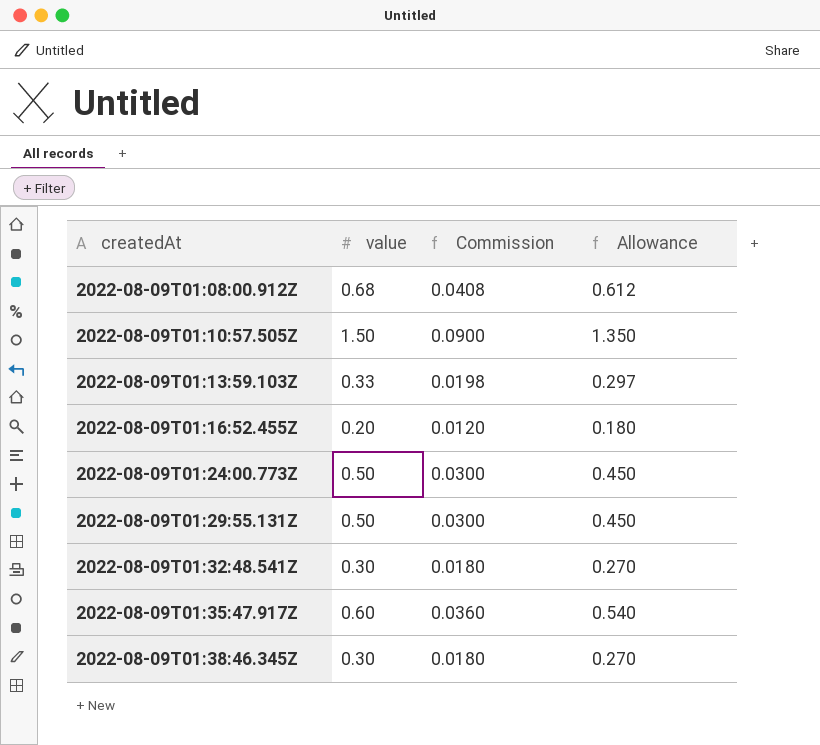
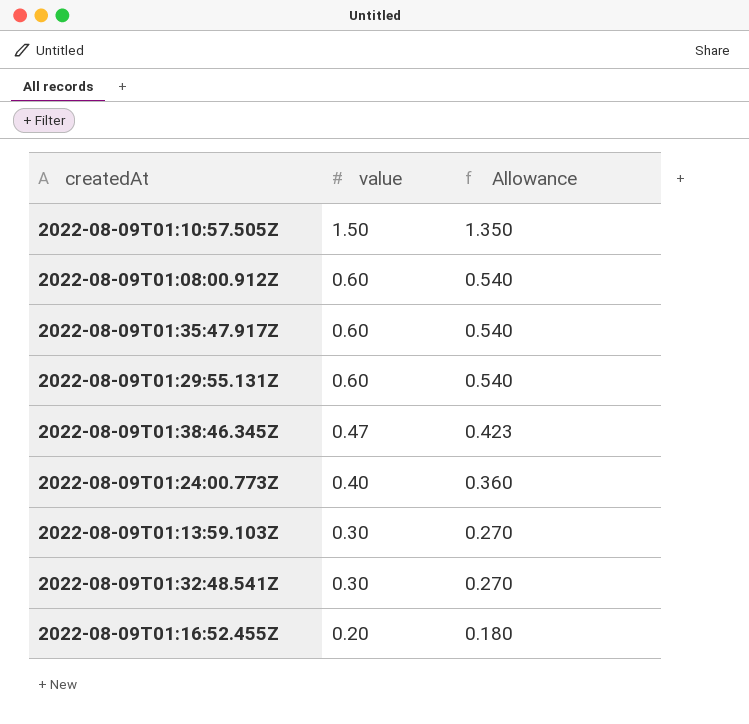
row order: createdAt ascending -> value descending
column Commission | formula: [value] * 0.06 -> none
2022-08-09T01:08:00.912Z | value: 0.68 -> 0.60
2022-08-09T01:08:00.912Z | Allowance: 0.612 -> 0.540
2022-08-09T01:29:55.131Z | value: 0.50 -> 0.60
2022-08-09T01:29:55.131Z | Allowance: 0.450 -> 0.540
2022-08-09T01:38:46.345Z | value: 0.30 -> 0.47
2022-08-09T01:38:46.345Z | Allowance: 0.270 -> 0.423
2022-08-09T01:24:00.773Z | value: 0.50 -> 0.40
2022-08-09T01:24:00.773Z | Allowance: 0.450 -> 0.360
2022-08-09T01:13:59.103Z | value: 0.33 -> 0.30
2022-08-09T01:13:59.103Z | Allowance: 0.297 -> 0.270

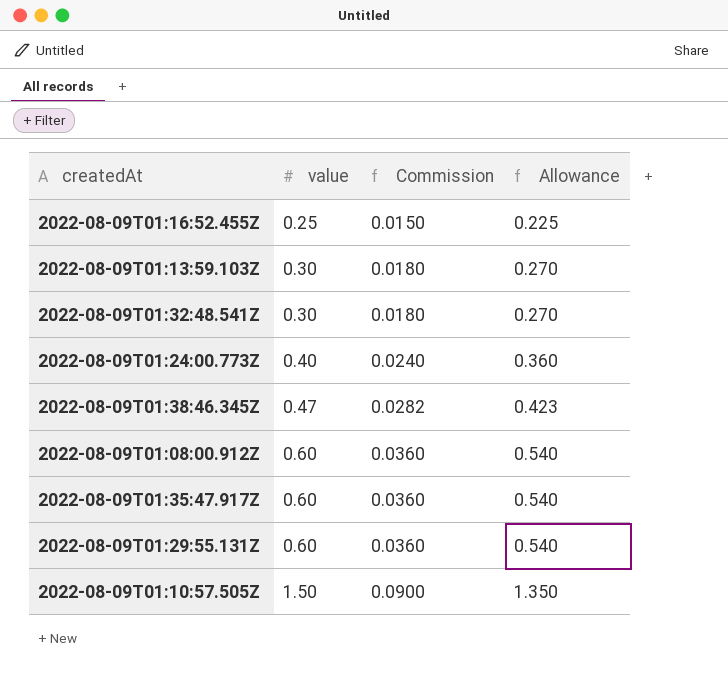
row order: value descending -> value ascending
column Commission | formula: none -> [value] * 0.06
2022-08-09T01:16:52.455Z | value: 0.20 -> 0.25
2022-08-09T01:16:52.455Z | Allowance: 0.180 -> 0.225

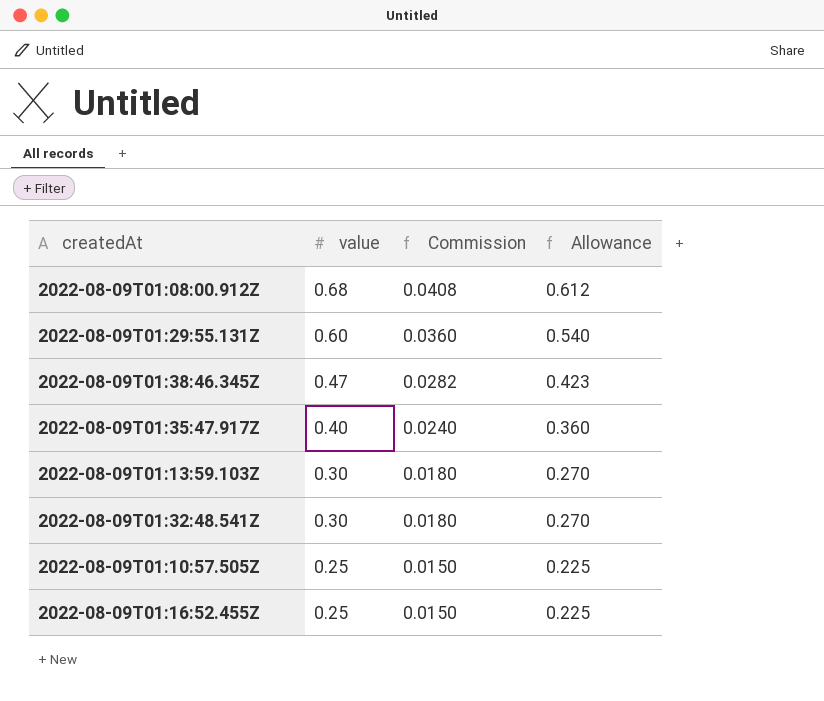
row order: value ascending -> value descending
row 2022-08-09T01:24:00.773Z: 0.40 | 0.0240 | 0.360 -> none
2022-08-09T01:08:00.912Z | value: 0.60 -> 0.68
2022-08-09T01:08:00.912Z | Commission: 0.0360 -> 0.0408
2022-08-09T01:08:00.912Z | Allowance: 0.540 -> 0.612
2022-08-09T01:35:47.917Z | value: 0.60 -> 0.40
2022-08-09T01:35:47.917Z | Commission: 0.0360 -> 0.0240
2022-08-09T01:35:47.917Z | Allowance: 0.540 -> 0.360
2022-08-09T01:10:57.505Z | value: 1.50 -> 0.25
2022-08-09T01:10:57.505Z | Commission: 0.0900 -> 0.0150
2022-08-09T01:10:57.505Z | Allowance: 1.350 -> 0.225

